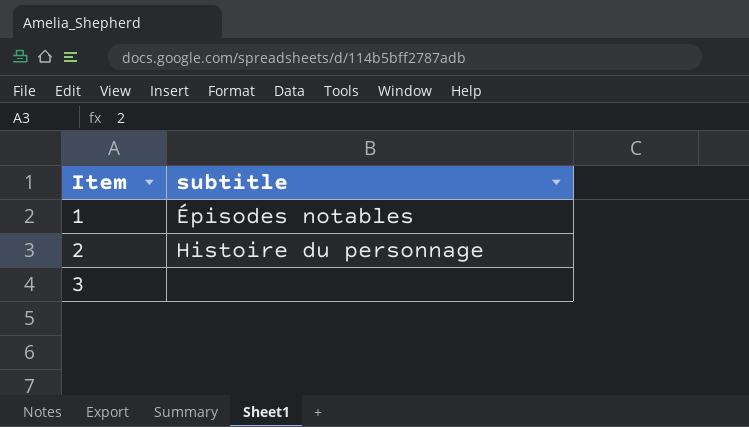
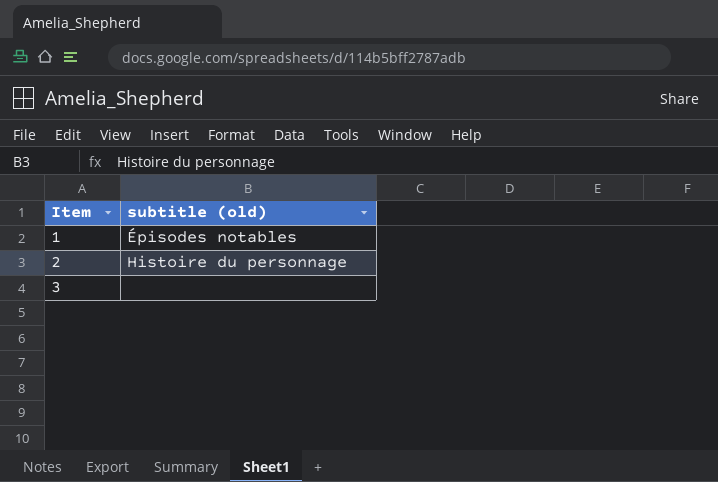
column name: subtitle -> subtitle (old)

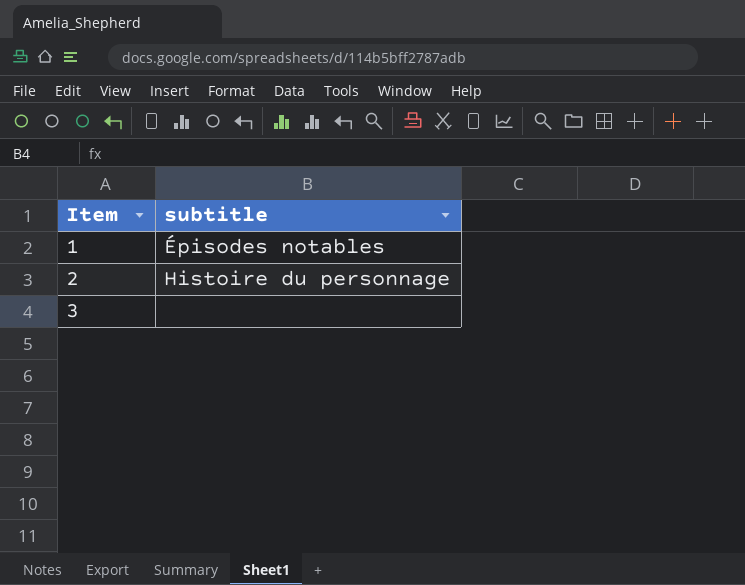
column name: subtitle (old) -> subtitle

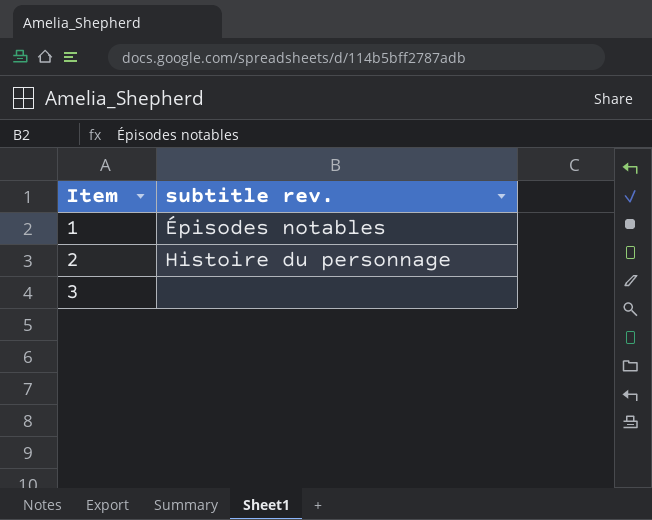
column name: subtitle -> subtitle rev.

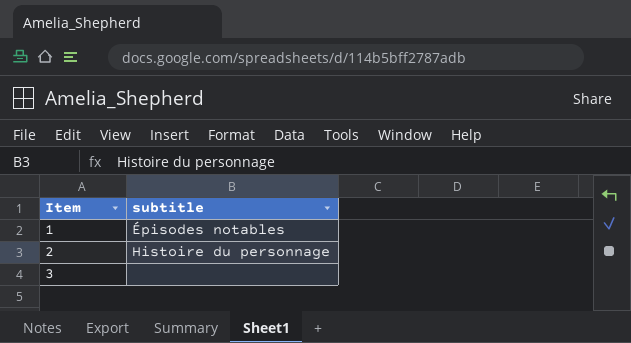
column name: subtitle rev. -> subtitle

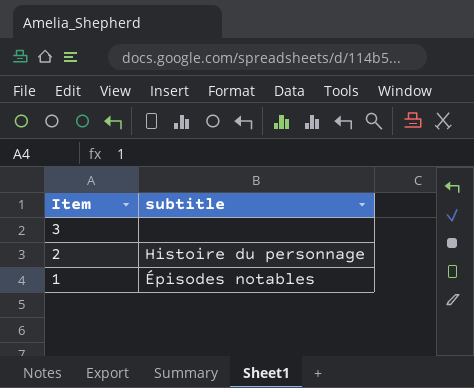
row order: Item ascending -> Item descending

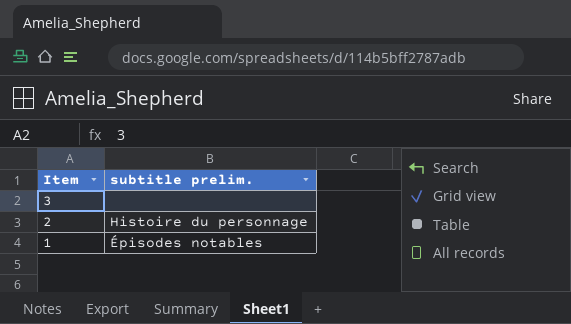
column name: subtitle -> subtitle prelim.

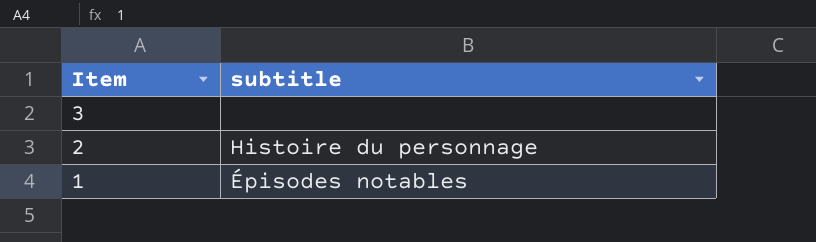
column name: subtitle prelim. -> subtitle

